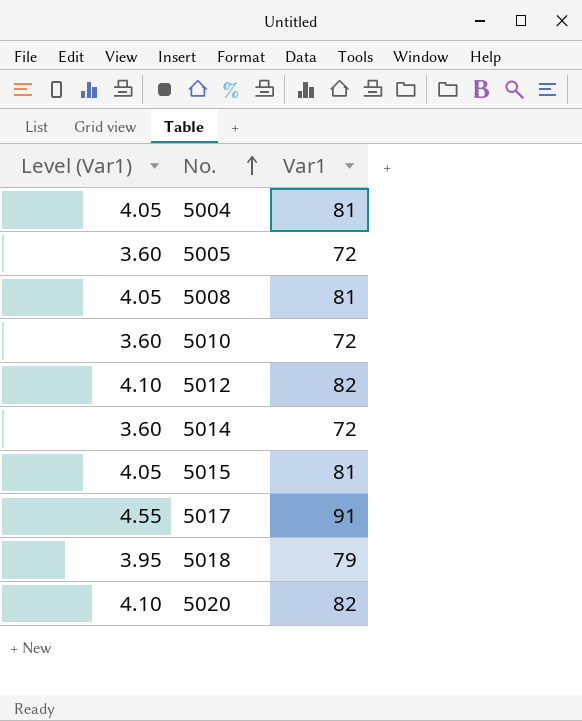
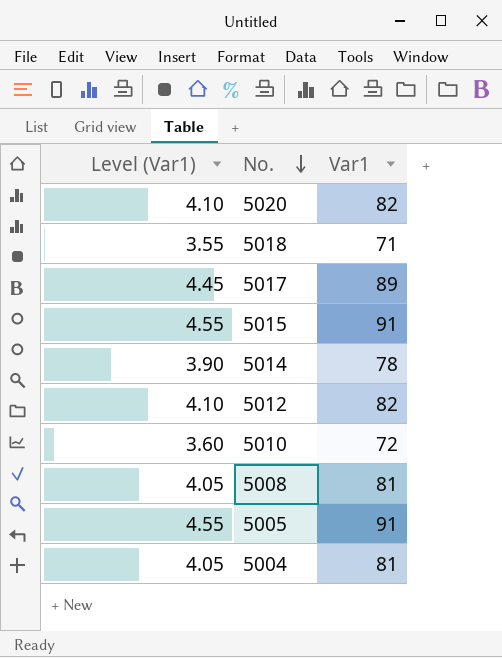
row order: No. ascending -> No. descending
5018 | Level (Var1): 3.95 -> 3.55
5018 | Var1: 79 -> 71
5017 | Level (Var1): 4.55 -> 4.45
5017 | Var1: 91 -> 89
5015 | Level (Var1): 4.05 -> 4.55
5015 | Var1: 81 -> 91
5014 | Level (Var1): 3.60 -> 3.90
5014 | Var1: 72 -> 78
5005 | Level (Var1): 3.60 -> 4.55
5005 | Var1: 72 -> 91

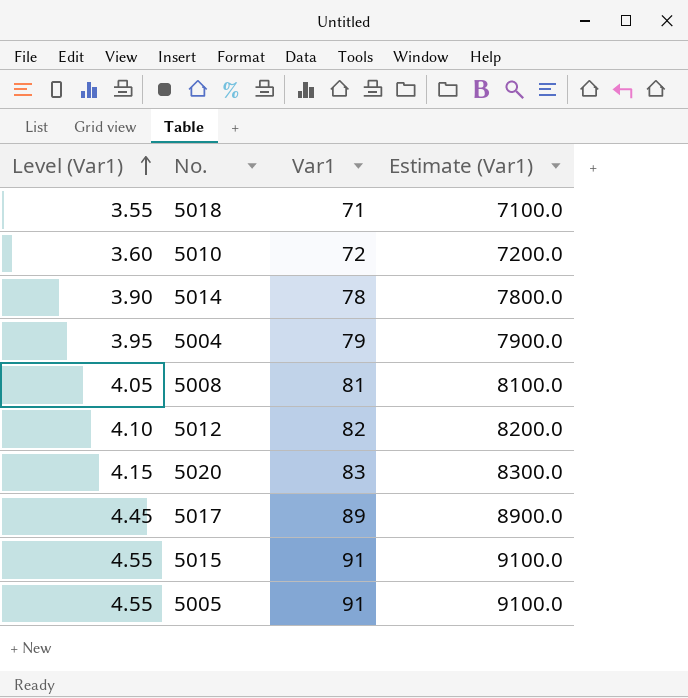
row order: No. descending -> Level (Var1) ascending
column Estimate (Var1) | formula: none -> [Var1] * 100
5004 | Level (Var1): 4.05 -> 3.95
5004 | Var1: 81 -> 79
5020 | Level (Var1): 4.10 -> 4.15
5020 | Var1: 82 -> 83

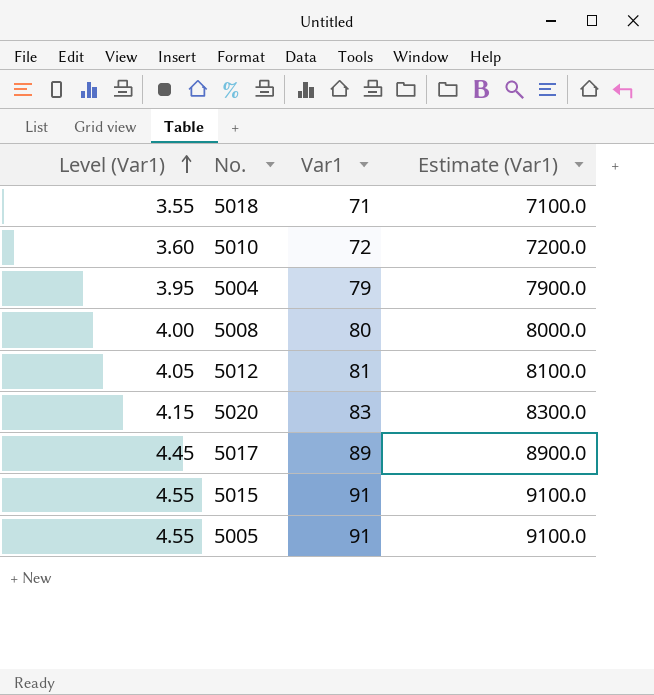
row 5014: 3.90 | 78 | 7800.0 -> none
5008 | Level (Var1): 4.05 -> 4.00
5008 | Var1: 81 -> 80
5008 | Estimate (Var1): 8100.0 -> 8000.0
5012 | Level (Var1): 4.10 -> 4.05
5012 | Var1: 82 -> 81
5012 | Estimate (Var1): 8200.0 -> 8100.0

